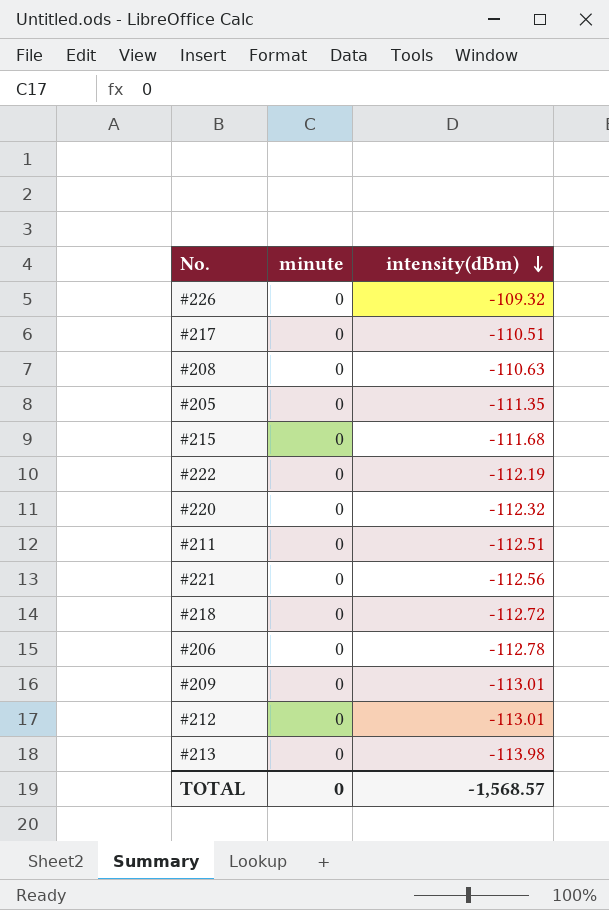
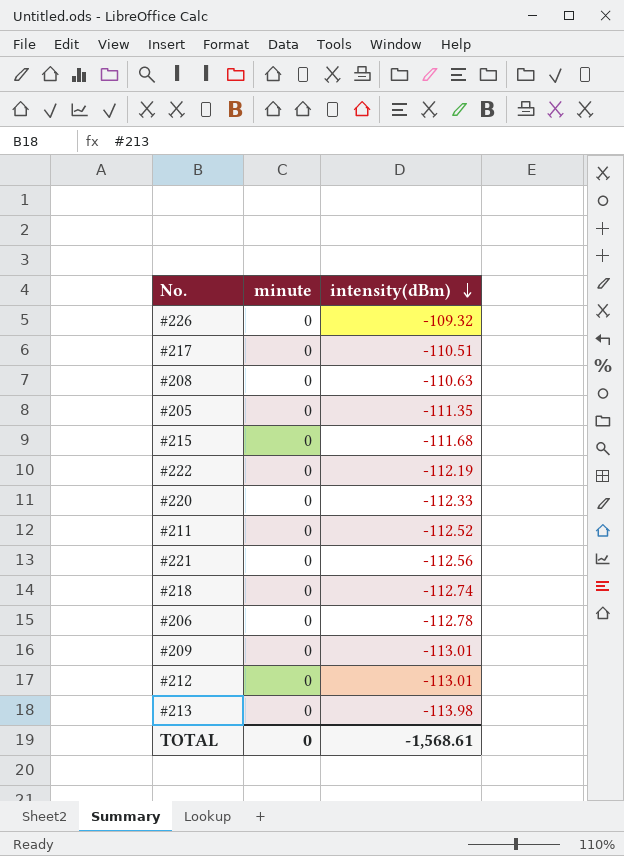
#220 | intensity(dBm): -112.32 -> -112.33
#211 | intensity(dBm): -112.51 -> -112.52
#218 | intensity(dBm): -112.72 -> -112.74
TOTAL | intensity(dBm): -1,568.57 -> -1,568.61

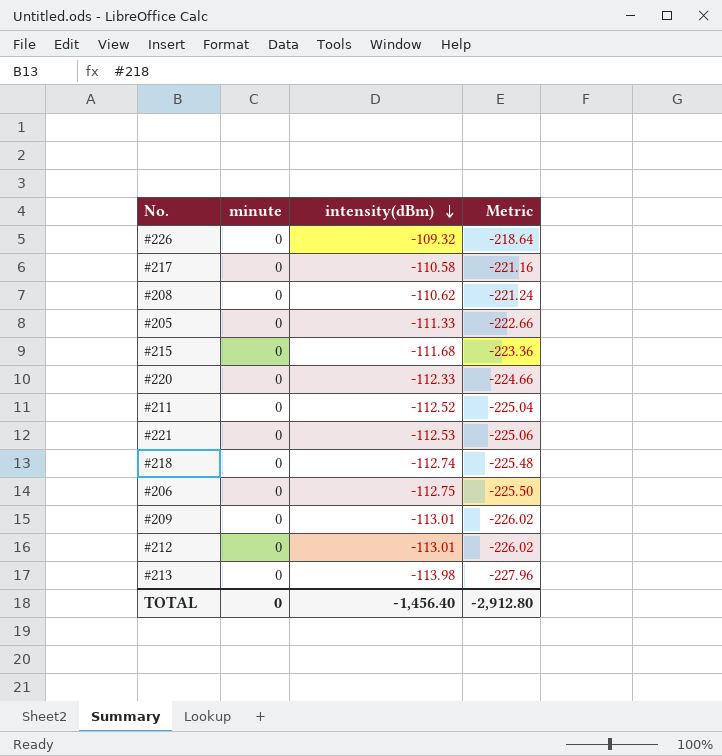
column Metric | formula: none -> [intensity(dBm)] * 2
row #222: 0 | -112.19 -> none
#217 | intensity(dBm): -110.51 -> -110.58
#208 | intensity(dBm): -110.63 -> -110.62
#205 | intensity(dBm): -111.35 -> -111.33
#221 | intensity(dBm): -112.56 -> -112.53
#206 | intensity(dBm): -112.78 -> -112.75
TOTAL | intensity(dBm): -1,568.61 -> -1,456.40

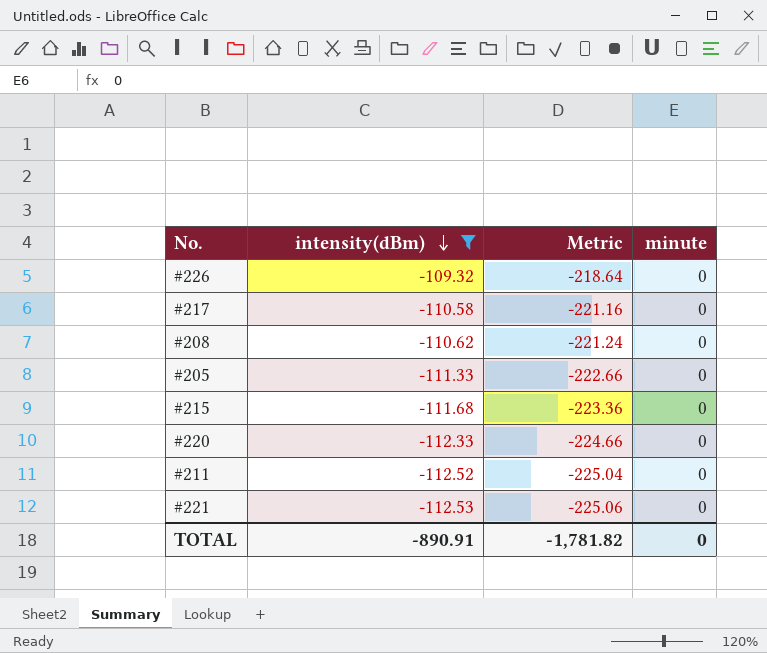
filter: none -> intensity(dBm) >= -112.53
column minute | position: 2 -> 4
TOTAL | intensity(dBm): -1,456.40 -> -890.91
TOTAL | Metric: -2,912.80 -> -1,781.82

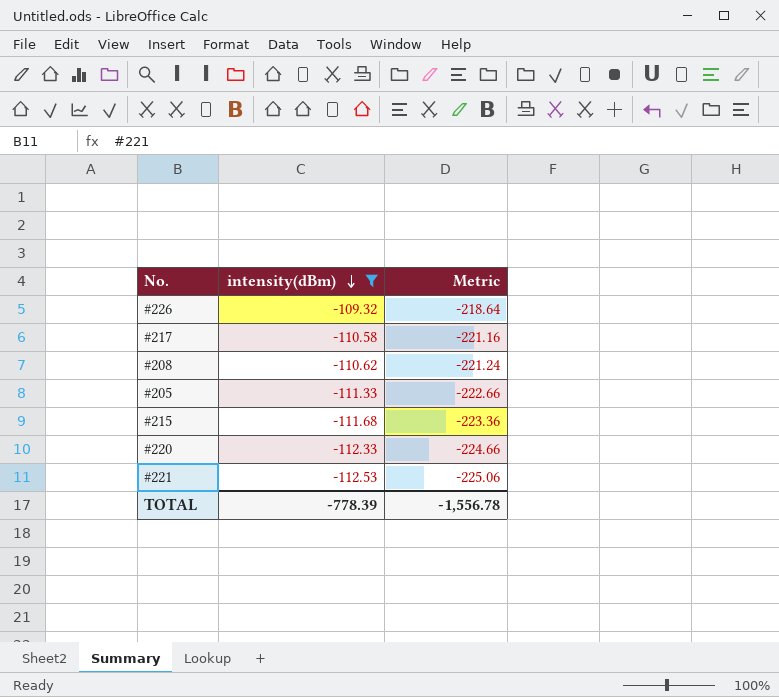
column minute | position: 4 -> none
row #211: -112.52 | -225.04 | 0 -> none
TOTAL | intensity(dBm): -890.91 -> -778.39
TOTAL | Metric: -1,781.82 -> -1,556.78

